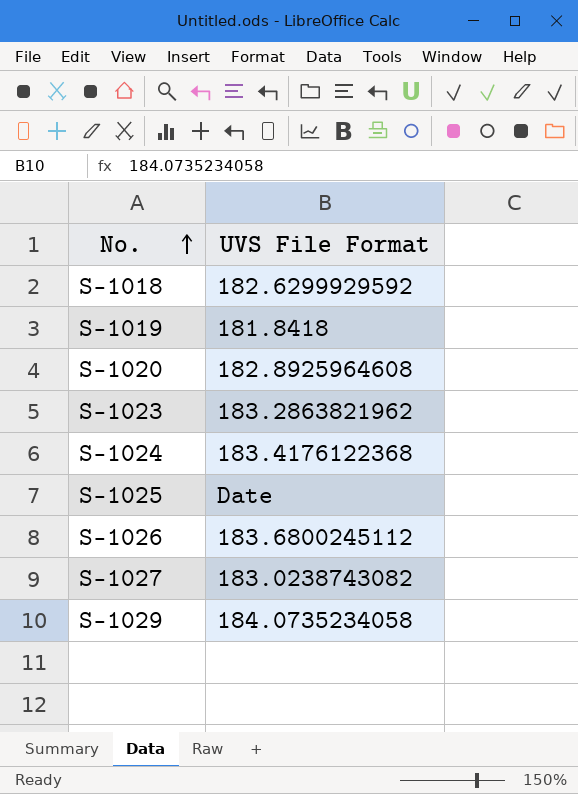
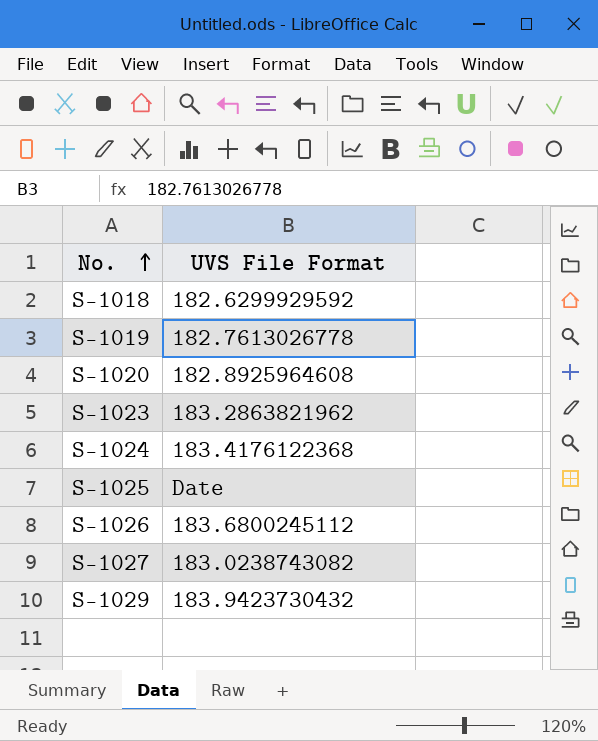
S-1019 | UVS File Format: 181.8418 -> 182.7613026778
S-1029 | UVS File Format: 184.0735234058 -> 183.9423730432

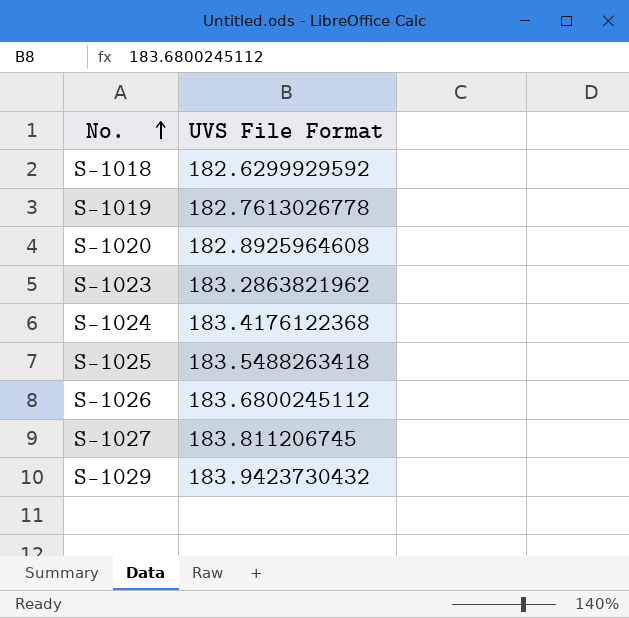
S-1025 | UVS File Format: Date -> 183.5488263418
S-1027 | UVS File Format: 183.0238743082 -> 183.811206745

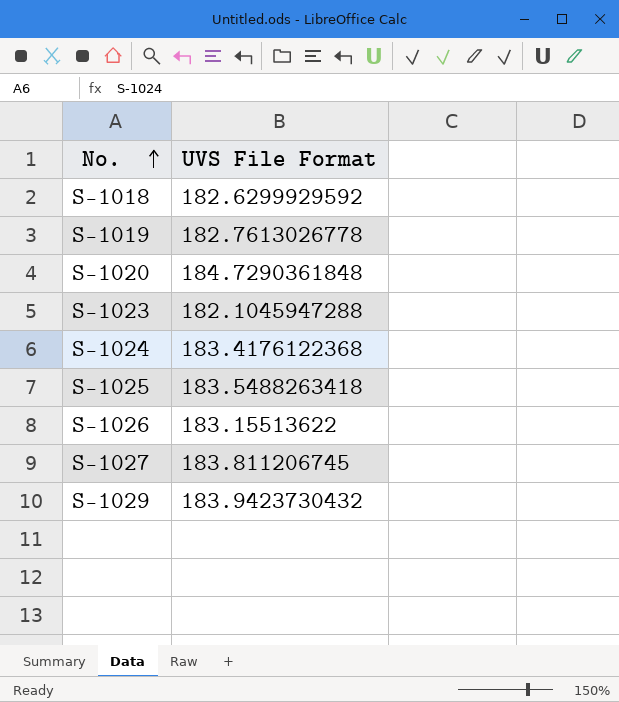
S-1020 | UVS File Format: 182.8925964608 -> 184.7290361848
S-1023 | UVS File Format: 183.2863821962 -> 182.1045947288
S-1026 | UVS File Format: 183.6800245112 -> 183.15513622

